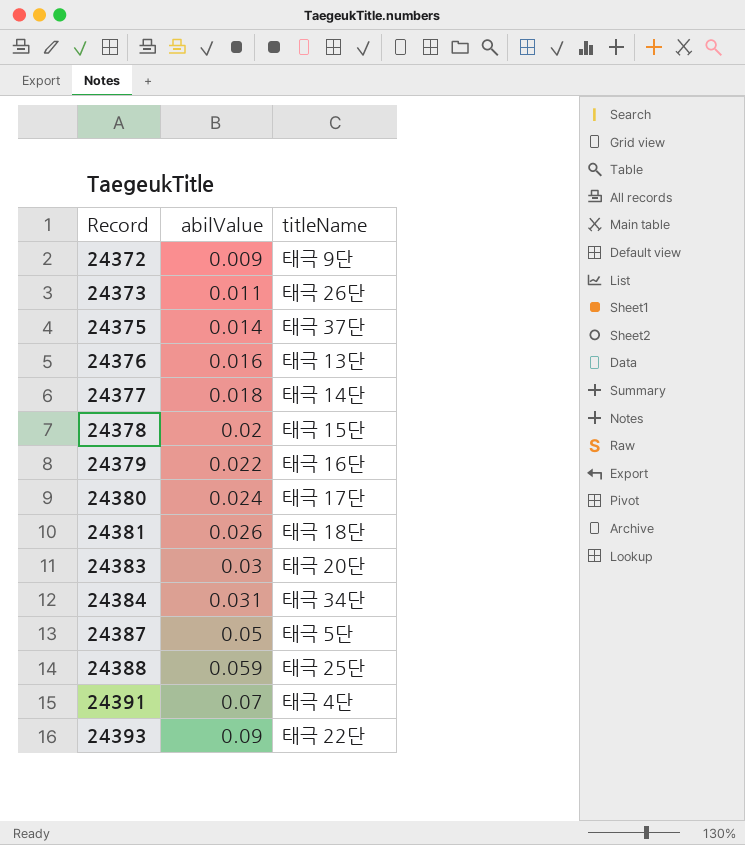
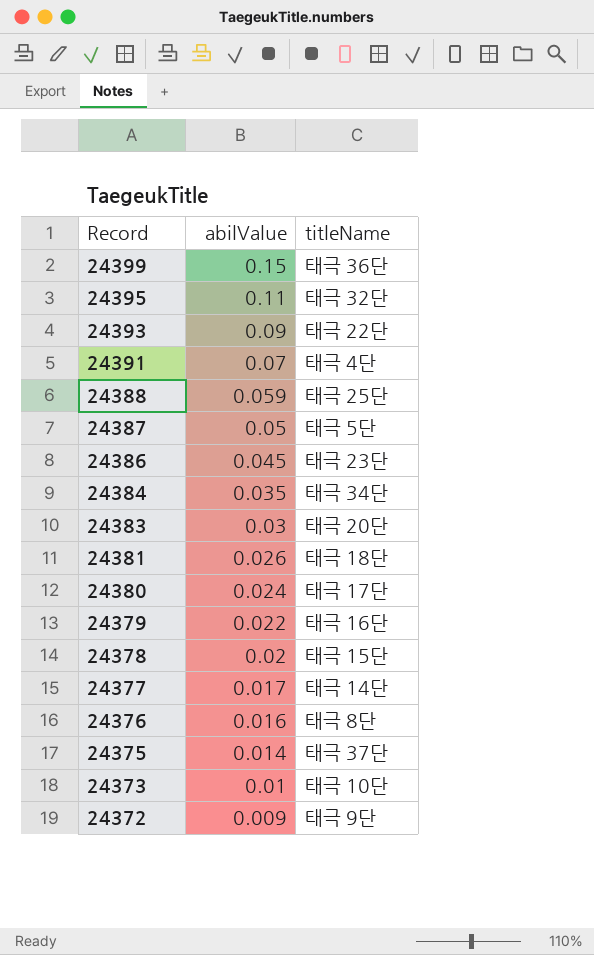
row order: Record ascending -> Record descending
row 24399: none -> 0.15 | 태극 36단
row 24395: none -> 0.11 | 태극 32단
row 24386: none -> 0.045 | 태극 23단
24384 | abilValue: 0.031 -> 0.035
24377 | abilValue: 0.018 -> 0.017
24376 | titleName: 태극 13단 -> 태극 8단
24373 | abilValue: 0.011 -> 0.01
24373 | titleName: 태극 26단 -> 태극 10단

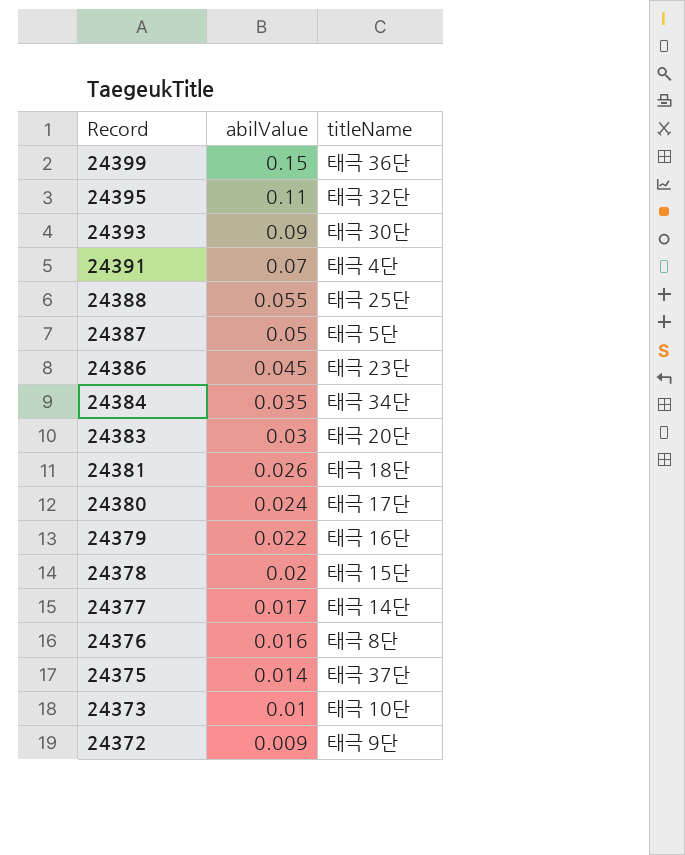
24393 | titleName: 태극 22단 -> 태극 30단
24388 | abilValue: 0.059 -> 0.055

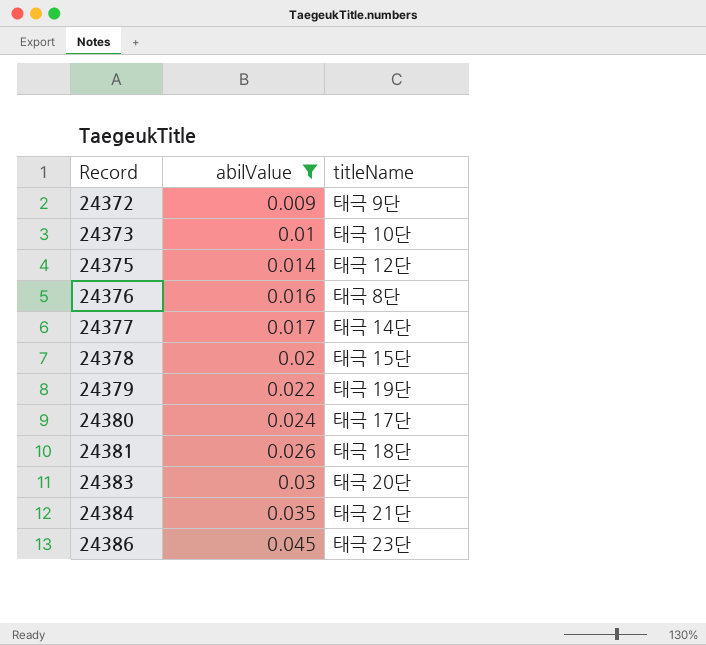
filter: none -> abilValue <= 0.045
row order: Record descending -> Record ascending
24375 | titleName: 태극 37단 -> 태극 12단
24379 | titleName: 태극 16단 -> 태극 19단
24384 | titleName: 태극 34단 -> 태극 21단

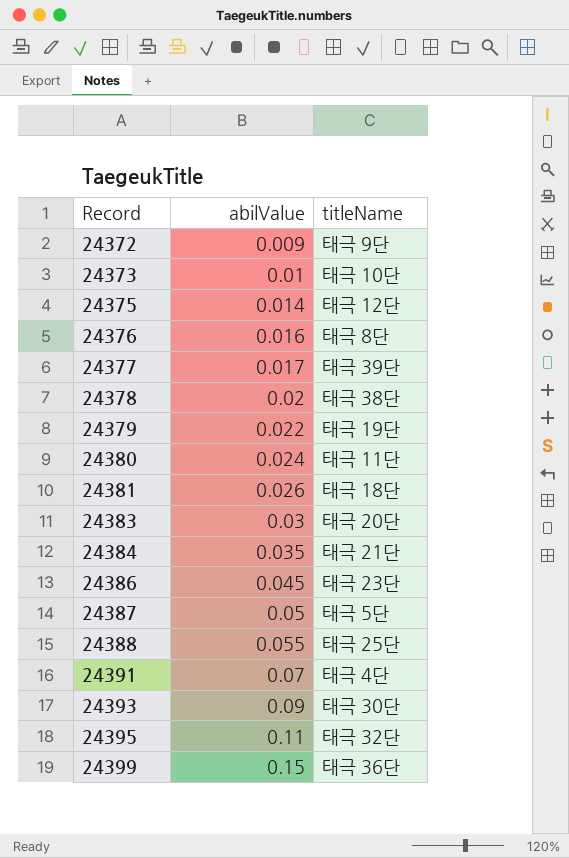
filter: abilValue <= 0.045 -> none
24377 | titleName: 태극 14단 -> 태극 39단
24378 | titleName: 태극 15단 -> 태극 38단
24380 | titleName: 태극 17단 -> 태극 11단

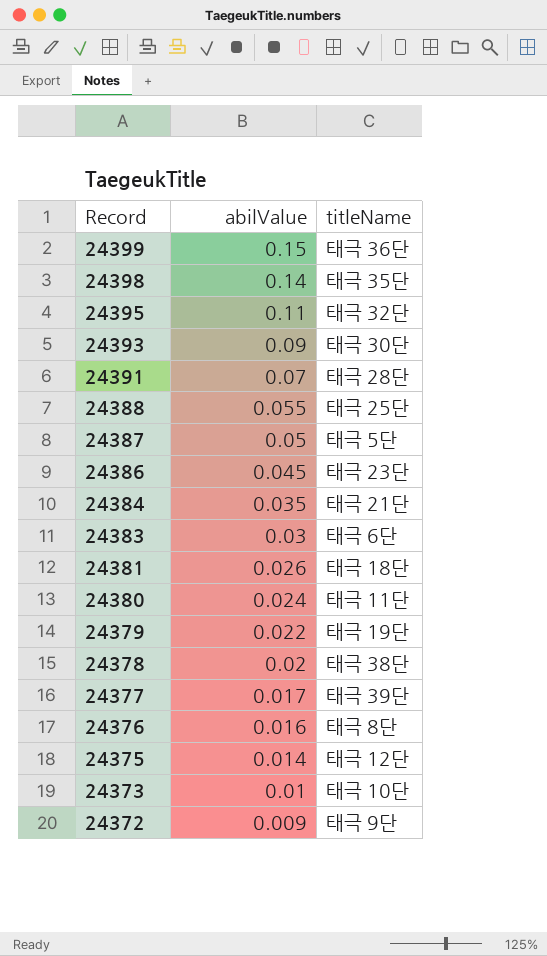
row order: Record ascending -> Record descending
row 24398: none -> 0.14 | 태극 35단
24391 | titleName: 태극 4단 -> 태극 28단
24383 | titleName: 태극 20단 -> 태극 6단

